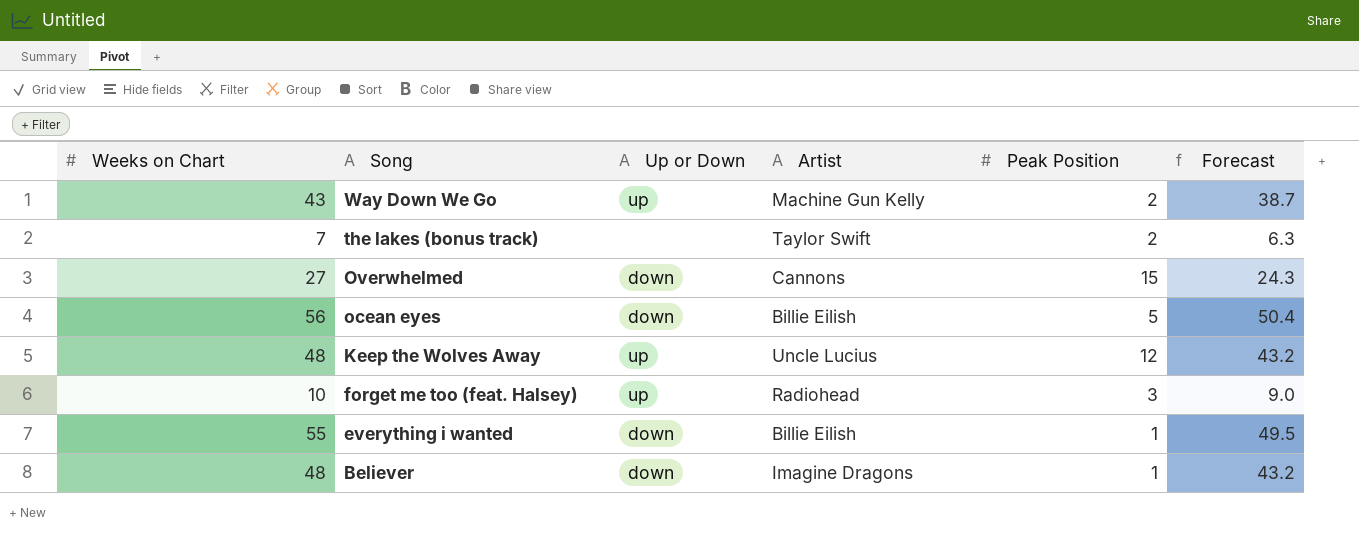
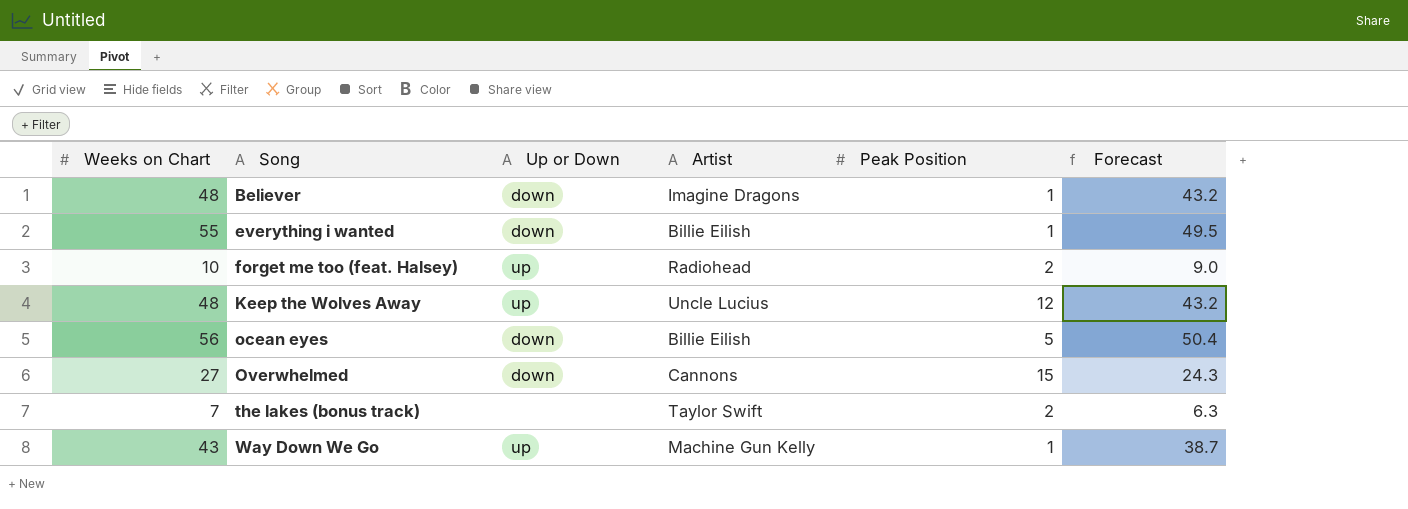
row order: Song descending -> Song ascending
forget me too (feat. Halsey) | Peak Position: 3 -> 2
Way Down We Go | Peak Position: 2 -> 1

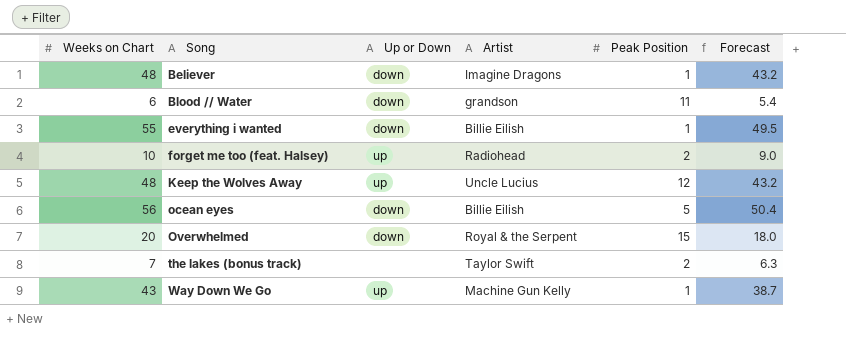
row Blood // Water: none -> 6 | down | grandson | 11 | 5.4
Overwhelmed | Weeks on Chart: 27 -> 20
Overwhelmed | Artist: Cannons -> Royal & the Serpent
Overwhelmed | Forecast: 24.3 -> 18.0

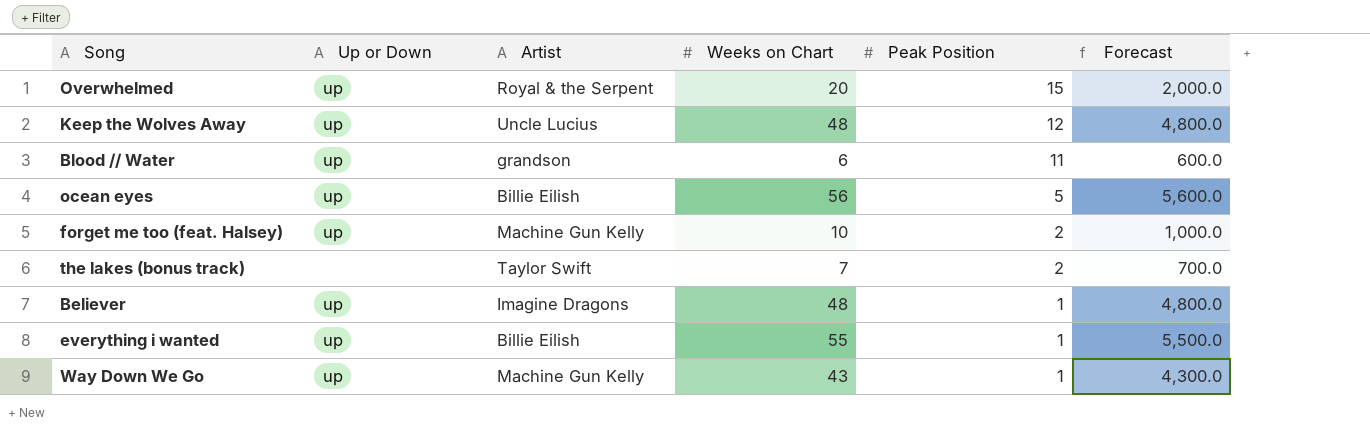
row order: Song ascending -> Peak Position descending
column Weeks on Chart | position: 1 -> 4
column Forecast | formula: [Weeks on Chart] * 0.9 -> [Weeks on Chart] * 100
Overwhelmed | Up or Down: down -> up
Blood // Water | Up or Down: down -> up
ocean eyes | Up or Down: down -> up
forget me too (feat. Halsey) | Artist: Radiohead -> Machine Gun Kelly
Believer | Up or Down: down -> up
everything i wanted | Up or Down: down -> up

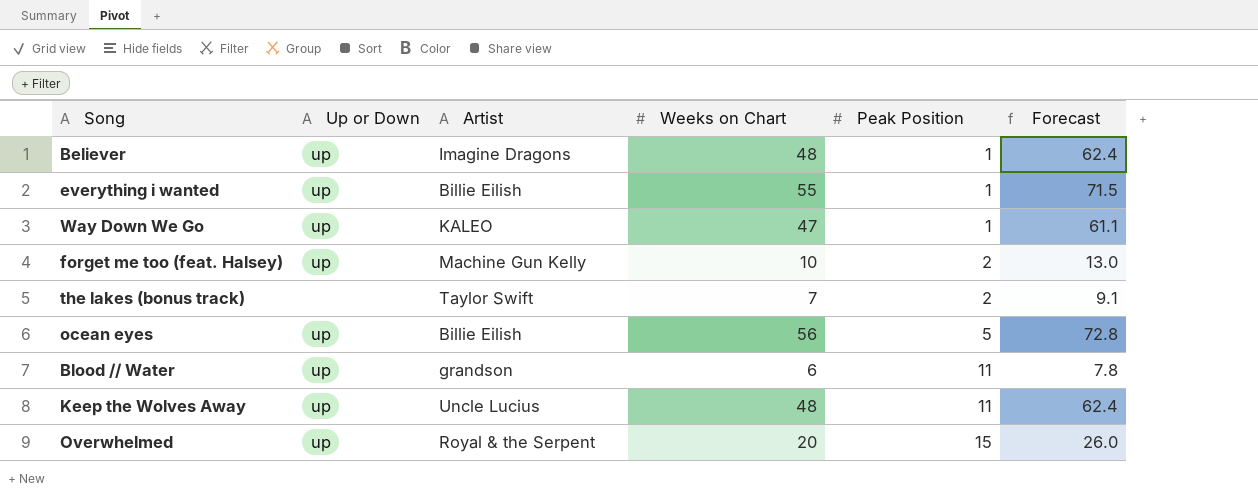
row order: Peak Position descending -> Peak Position ascending
column Forecast | formula: [Weeks on Chart] * 100 -> [Weeks on Chart] * 1.3
Way Down We Go | Artist: Machine Gun Kelly -> KALEO
Way Down We Go | Weeks on Chart: 43 -> 47
Keep the Wolves Away | Peak Position: 12 -> 11

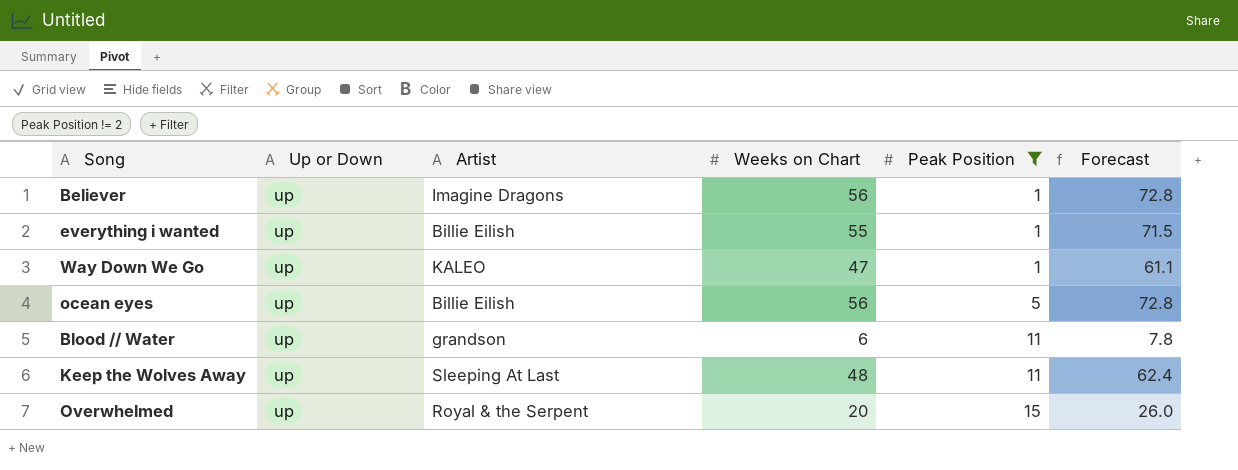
filter: none -> Peak Position != 2
Believer | Weeks on Chart: 48 -> 56
Believer | Forecast: 62.4 -> 72.8
Keep the Wolves Away | Artist: Uncle Lucius -> Sleeping At Last

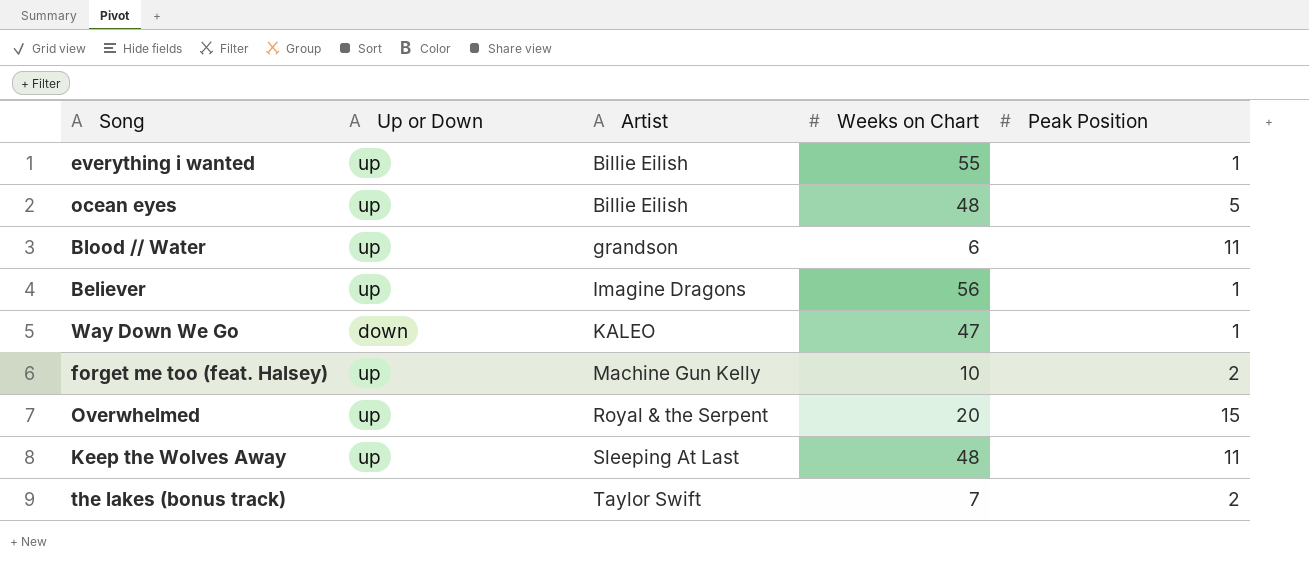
filter: Peak Position != 2 -> none
row order: Peak Position ascending -> Artist ascending
column Forecast | formula: [Weeks on Chart] * 1.3 -> none
ocean eyes | Weeks on Chart: 56 -> 48
Way Down We Go | Up or Down: up -> down

